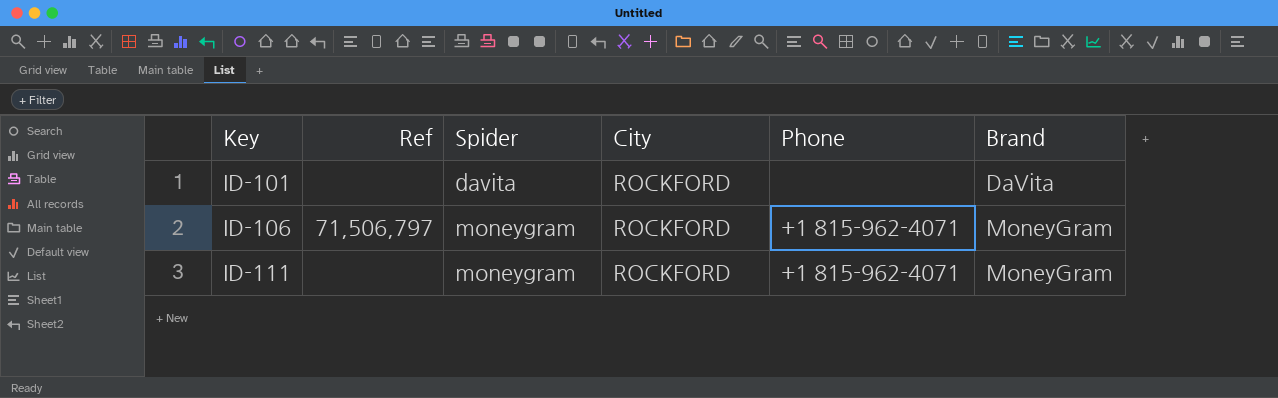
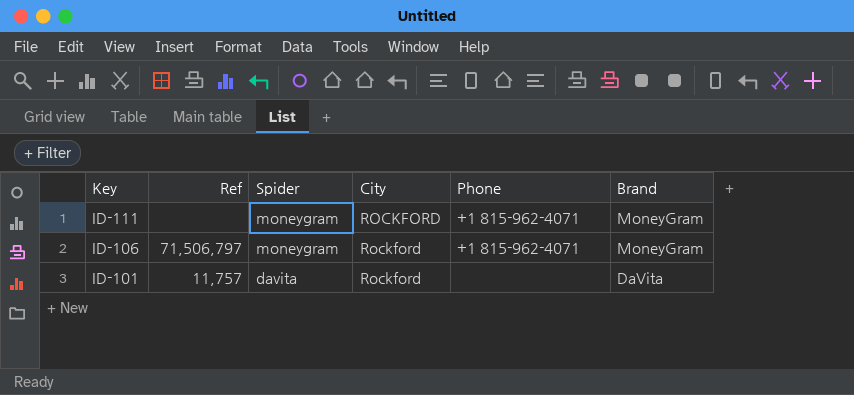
row order: Key ascending -> Key descending
ID-106 | City: ROCKFORD -> Rockford
ID-101 | Ref: none -> 11,757
ID-101 | City: ROCKFORD -> Rockford

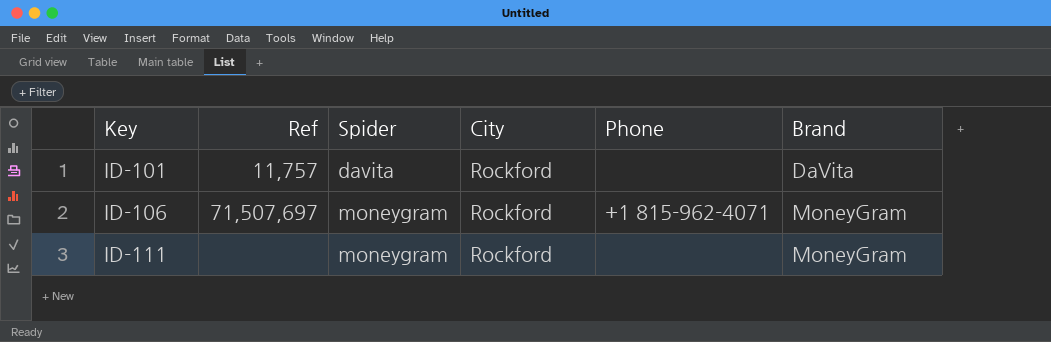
row order: Key descending -> Key ascending
ID-106 | Ref: 71,506,797 -> 71,507,697
ID-111 | City: ROCKFORD -> Rockford
ID-111 | Phone: +1 815-962-4071 -> none

